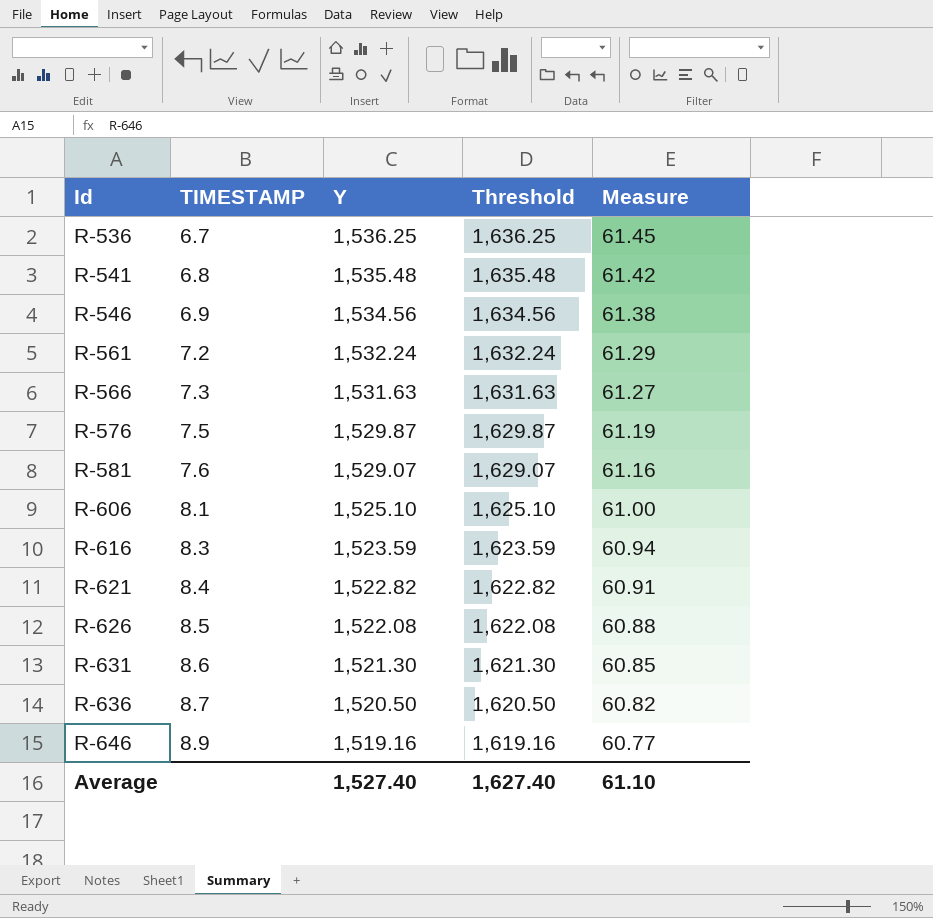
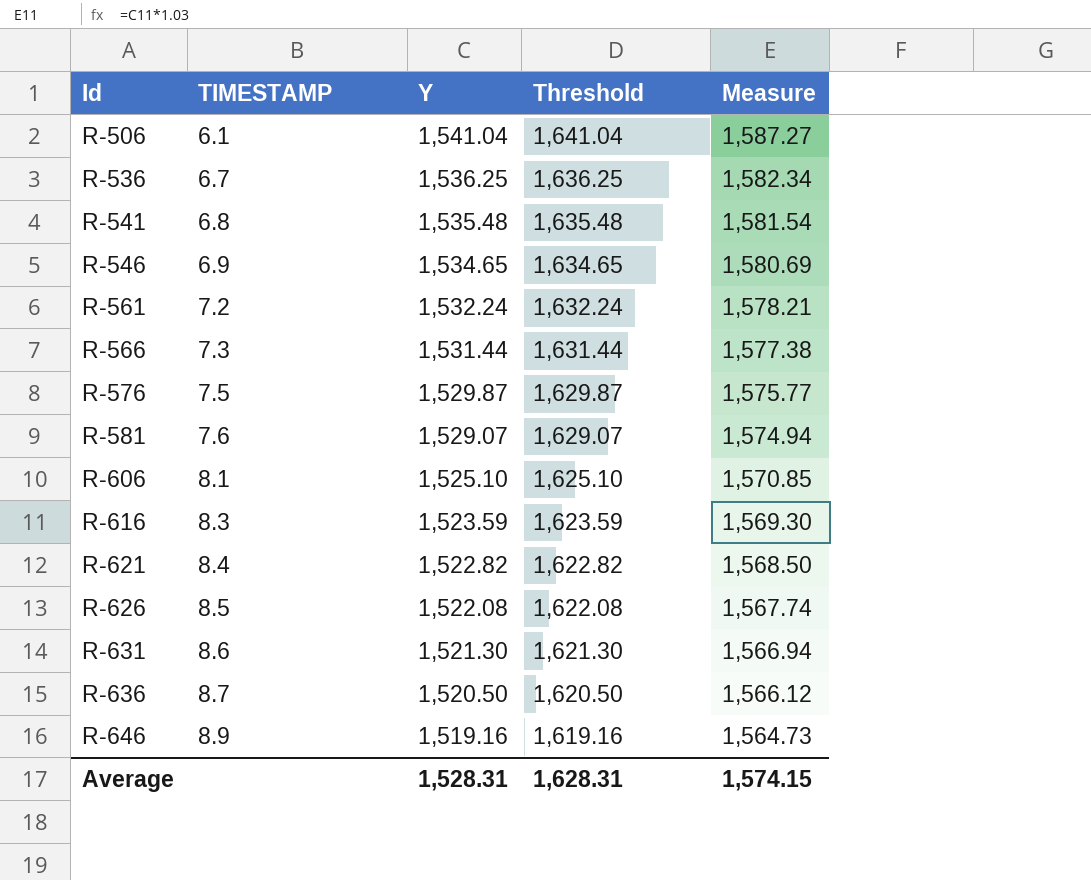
column Measure | formula: [Y] * 0.04 -> [Y] * 1.03
row R-506: none -> 6.1 | 1,541.04 | 1,641.04 | 1,587.27
R-546 | Y: 1,534.56 -> 1,534.65
R-546 | Threshold: 1,634.56 -> 1,634.65
R-566 | Y: 1,531.63 -> 1,531.44
R-566 | Threshold: 1,631.63 -> 1,631.44
Average | Y: 1,527.40 -> 1,528.31
Average | Threshold: 1,627.40 -> 1,628.31
Average | Measure: 61.10 -> 1,574.15

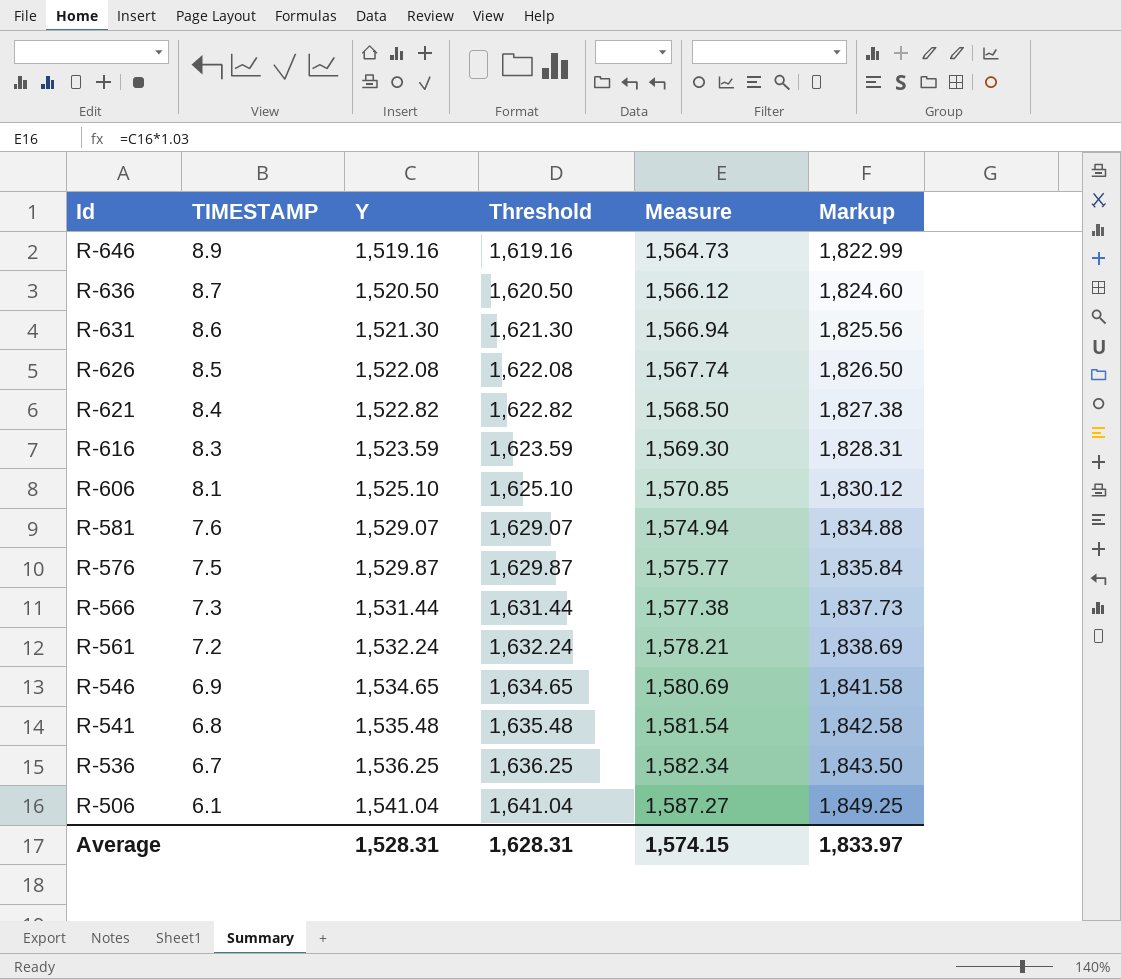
row order: Id ascending -> Id descending
column Markup | formula: none -> [Y] * 1.2

